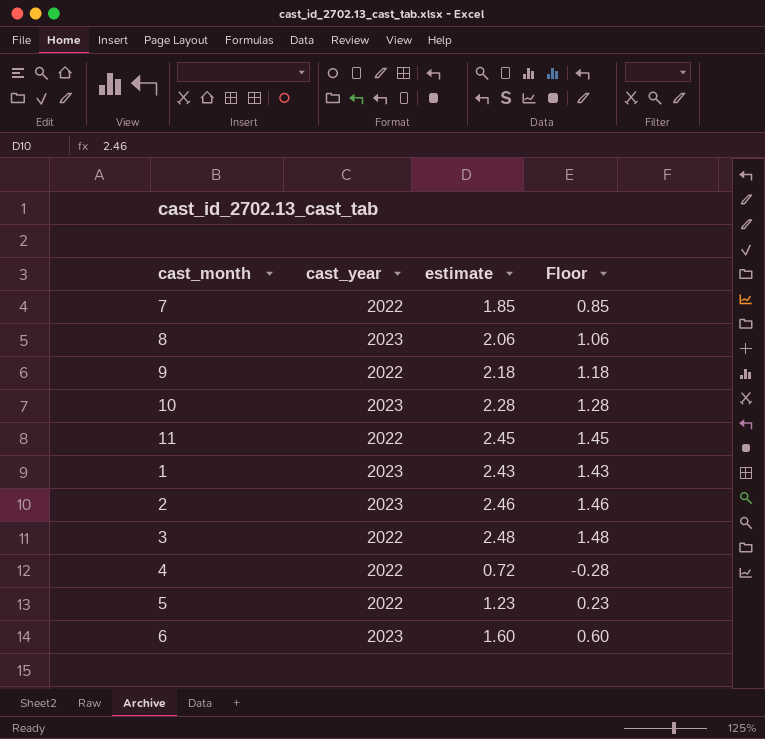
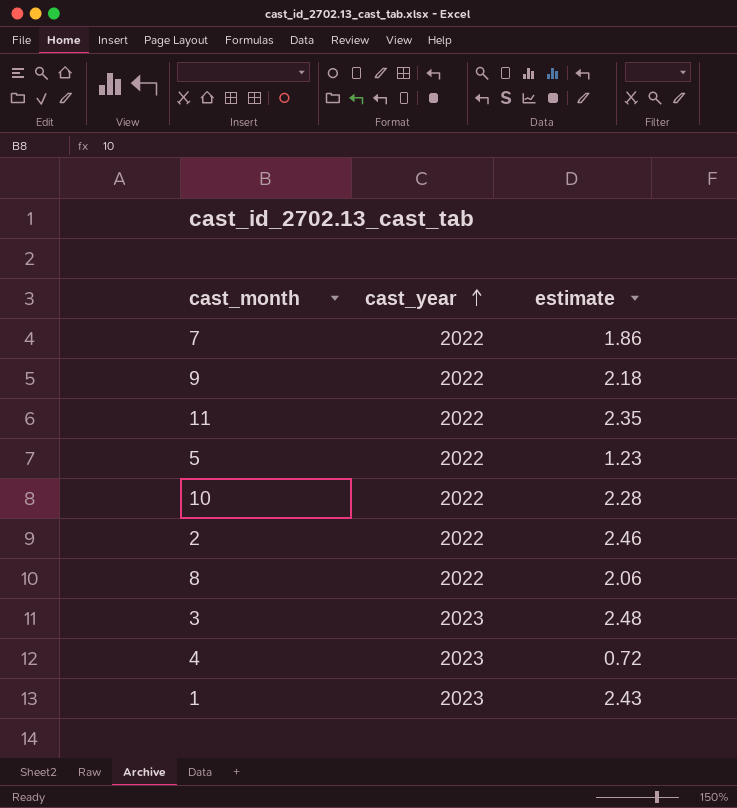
row order: none -> cast_year ascending
column Floor | formula: [estimate] - 1 -> none
row 6: 2023 | 1.60 | 0.60 -> none
7 | estimate: 1.85 -> 1.86
11 | estimate: 2.45 -> 2.35
10 | cast_year: 2023 -> 2022
2 | cast_year: 2023 -> 2022
8 | cast_year: 2023 -> 2022
3 | cast_year: 2022 -> 2023
4 | cast_year: 2022 -> 2023

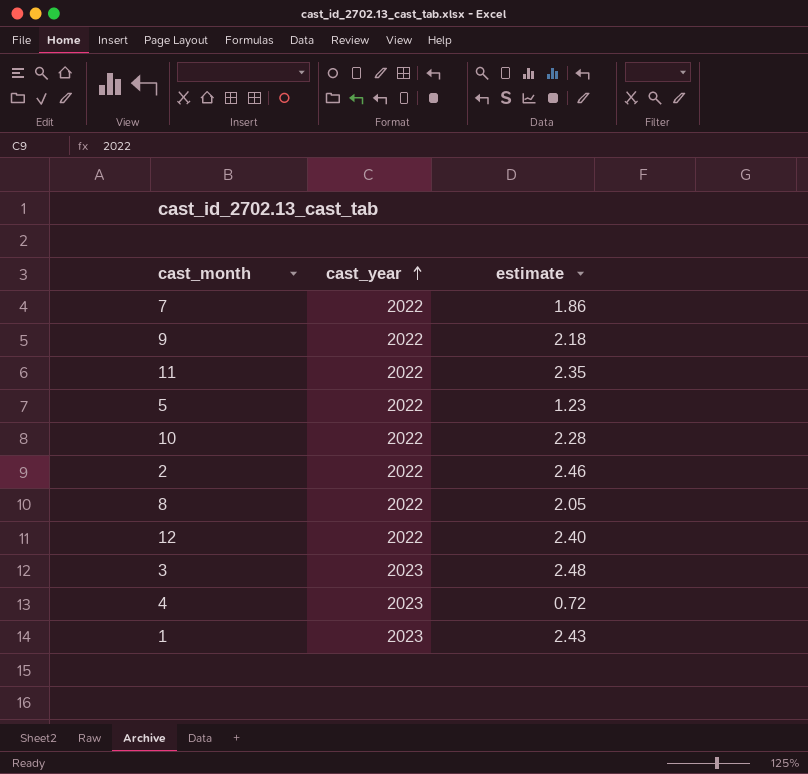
8 | estimate: 2.06 -> 2.05
row 12: none -> 2022 | 2.40

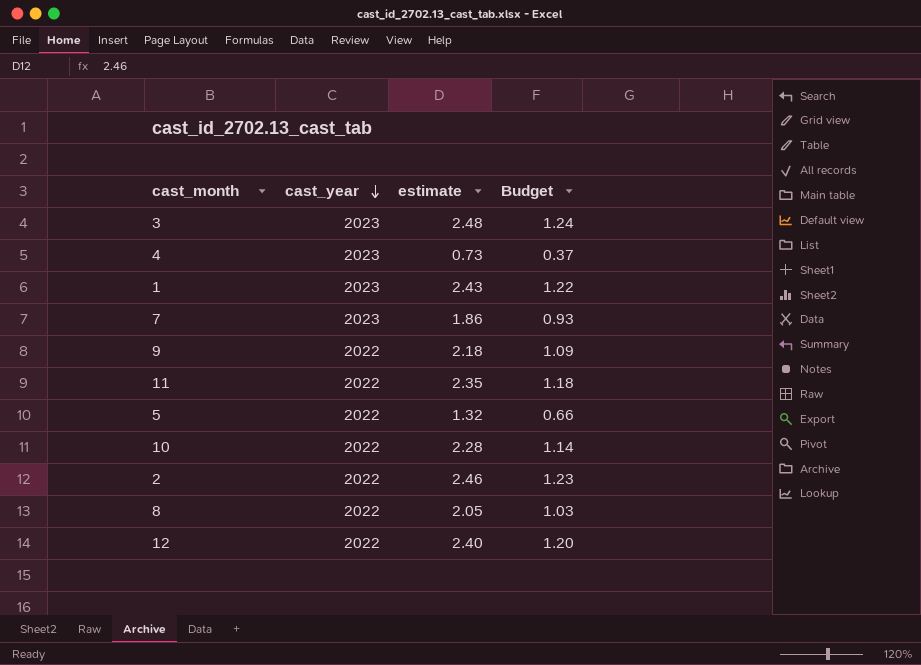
row order: cast_year ascending -> cast_year descending
column Budget | formula: none -> [estimate] * 0.5
4 | estimate: 0.72 -> 0.73
7 | cast_year: 2022 -> 2023
5 | estimate: 1.23 -> 1.32

